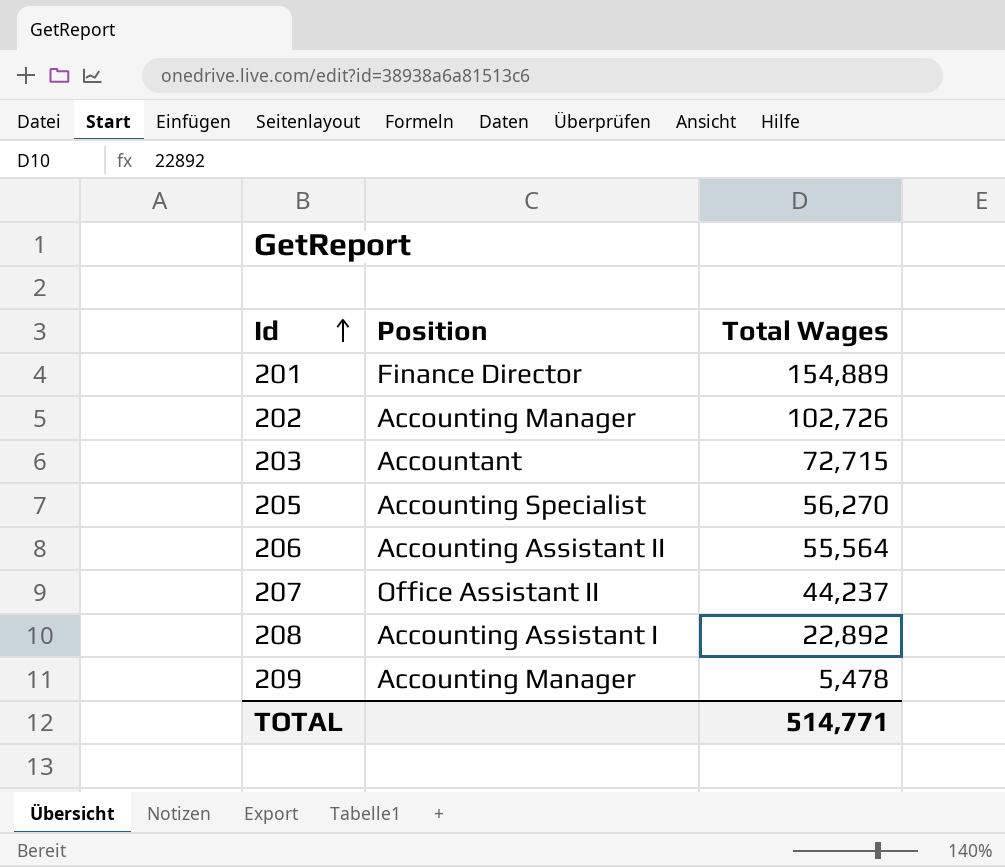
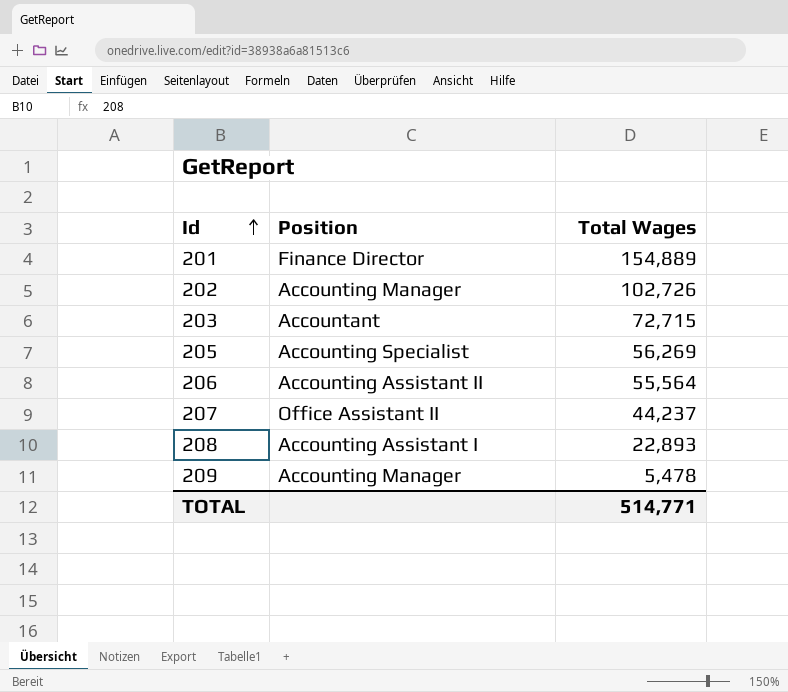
205 | Total Wages: 56,270 -> 56,269
208 | Total Wages: 22,892 -> 22,893

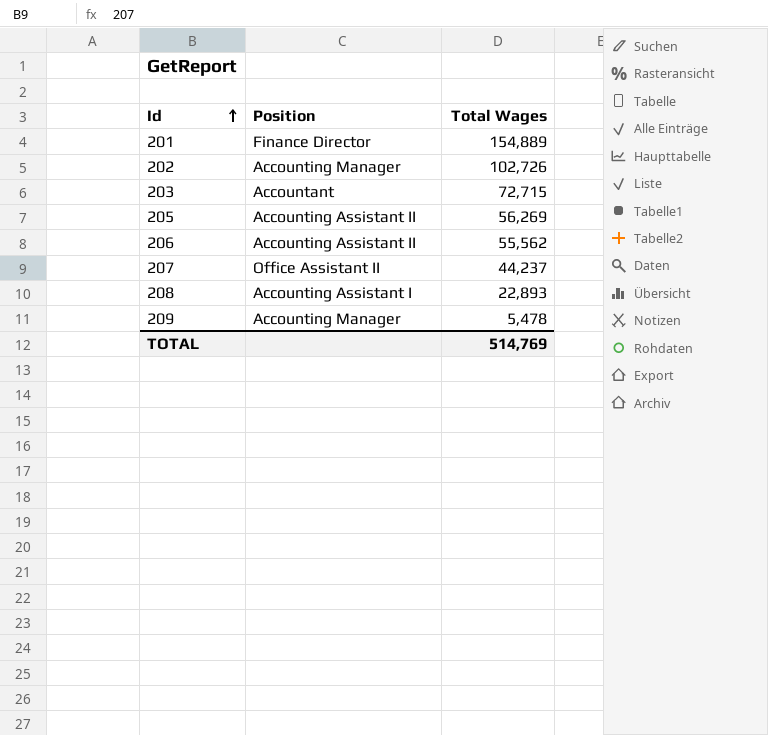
205 | Position: Accounting Specialist -> Accounting Assistant II
206 | Total Wages: 55,564 -> 55,562
TOTAL | Total Wages: 514,771 -> 514,769

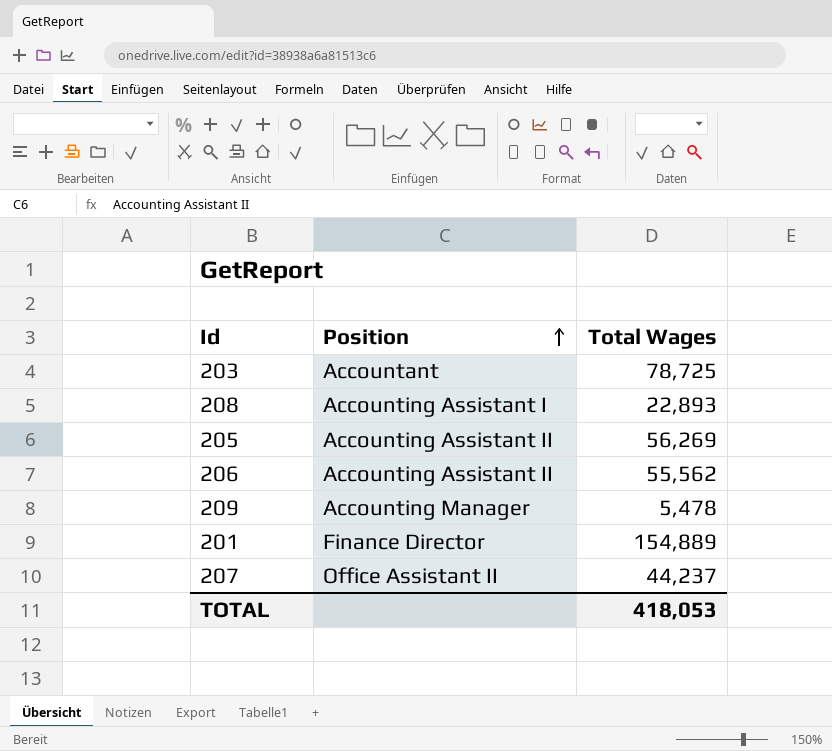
row order: Id ascending -> Position ascending
row 202: Accounting Manager | 102,726 -> none
203 | Total Wages: 72,715 -> 78,725
TOTAL | Total Wages: 514,769 -> 418,053

